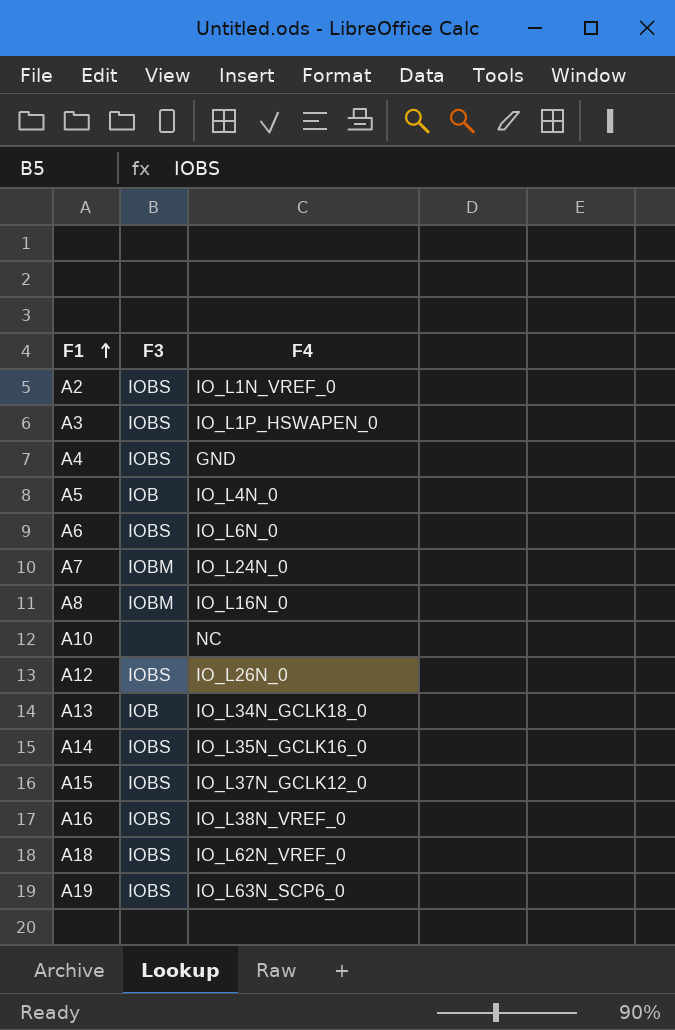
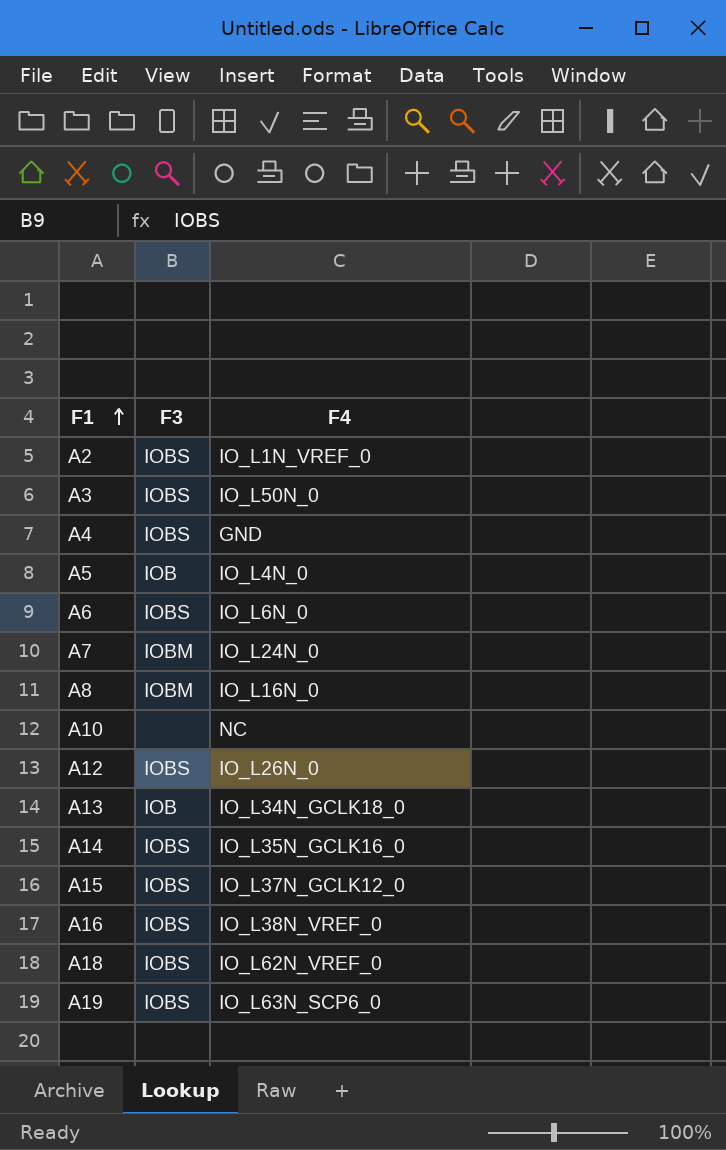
A3 | F4: IO_L1P_HSWAPEN_0 -> IO_L50N_0

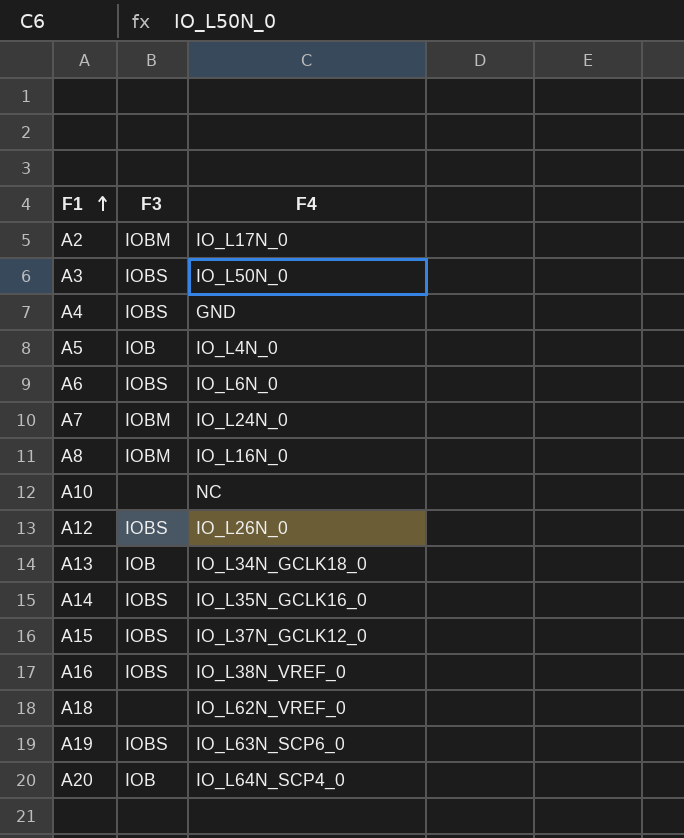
A2 | F3: IOBS -> IOBM
A2 | F4: IO_L1N_VREF_0 -> IO_L17N_0
A18 | F3: IOBS -> none
row A20: none -> IOB | IO_L64N_SCP4_0

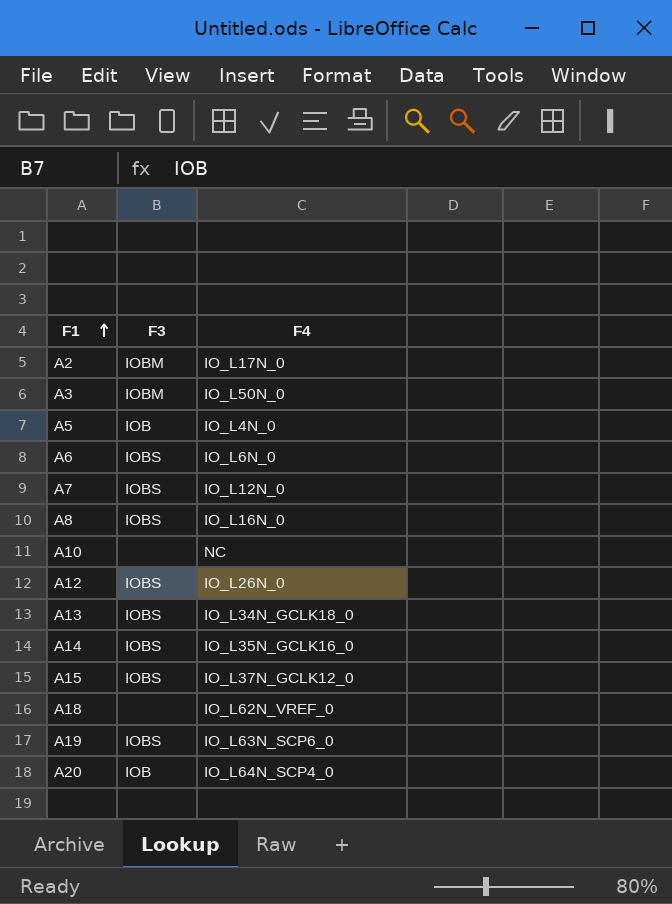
row A4: IOBS | GND -> none
row A16: IOBS | IO_L38N_VREF_0 -> none
A3 | F3: IOBS -> IOBM
A7 | F3: IOBM -> IOBS
A7 | F4: IO_L24N_0 -> IO_L12N_0
A8 | F3: IOBM -> IOBS
A13 | F3: IOB -> IOBS

